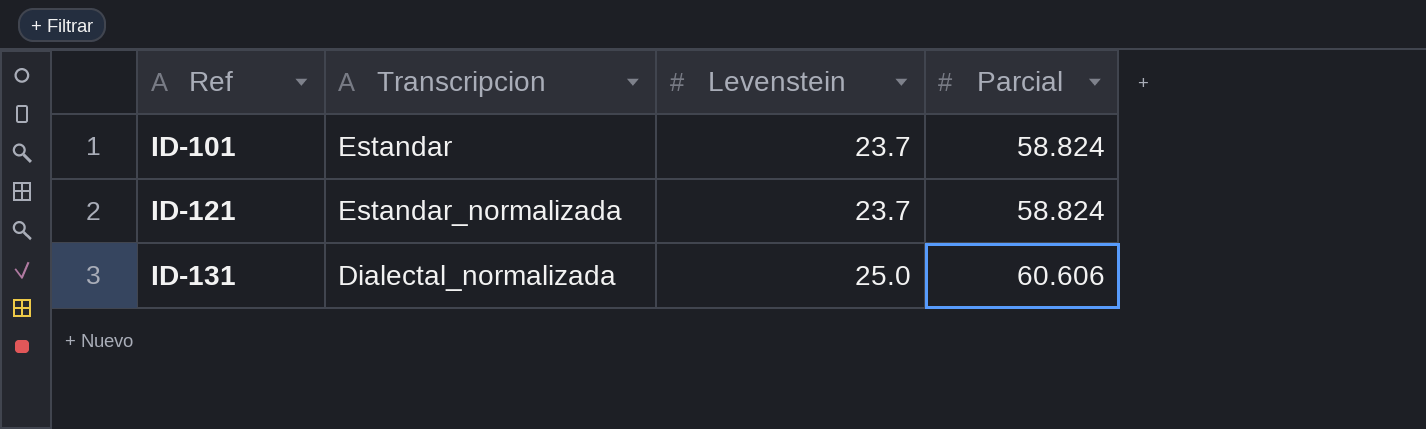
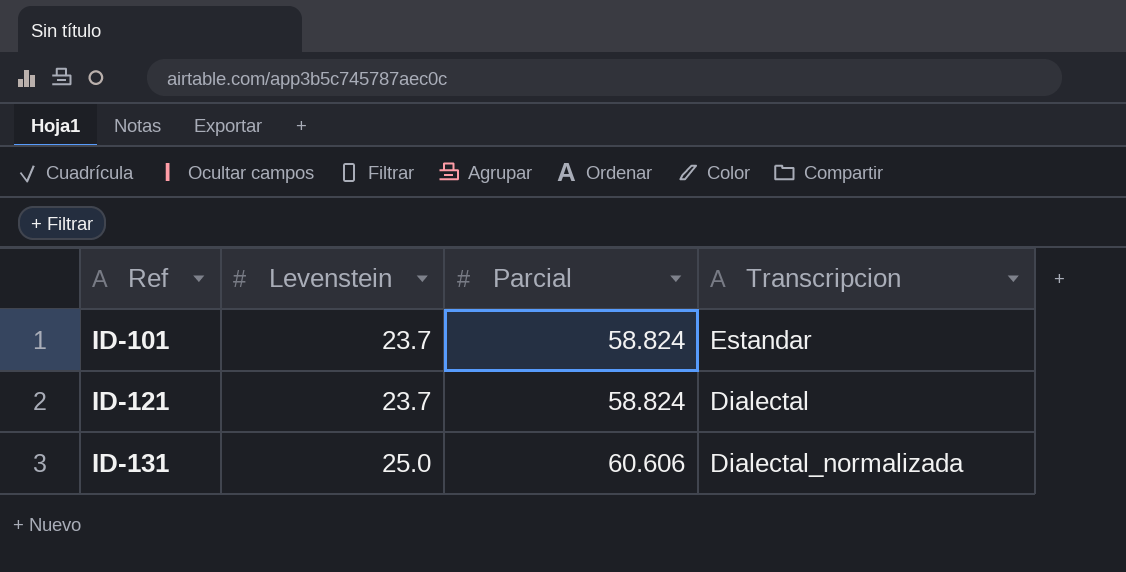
column Transcripcion | position: 2 -> 4
ID-121 | Transcripcion: Estandar_normalizada -> Dialectal

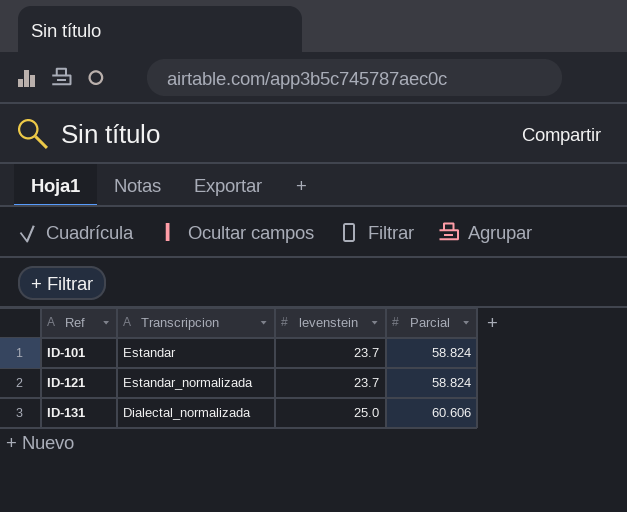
column Transcripcion | position: 4 -> 2
column name: Levenstein -> levenstein
ID-121 | Transcripcion: Dialectal -> Estandar_normalizada

